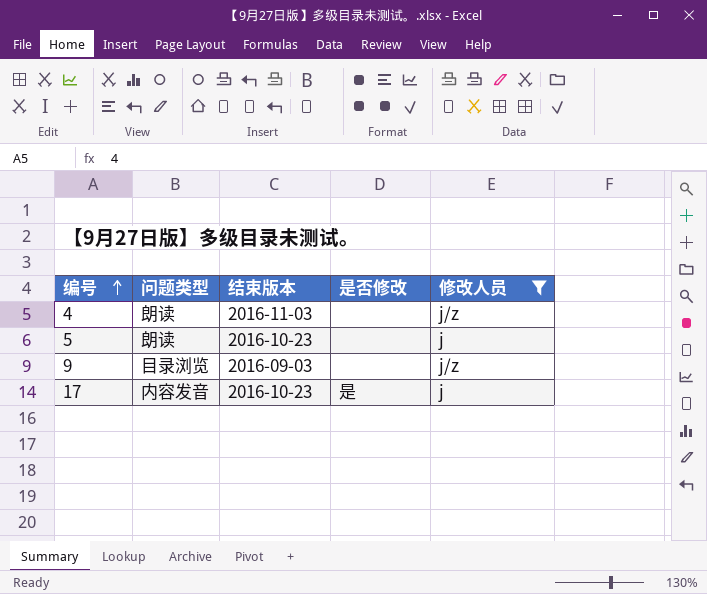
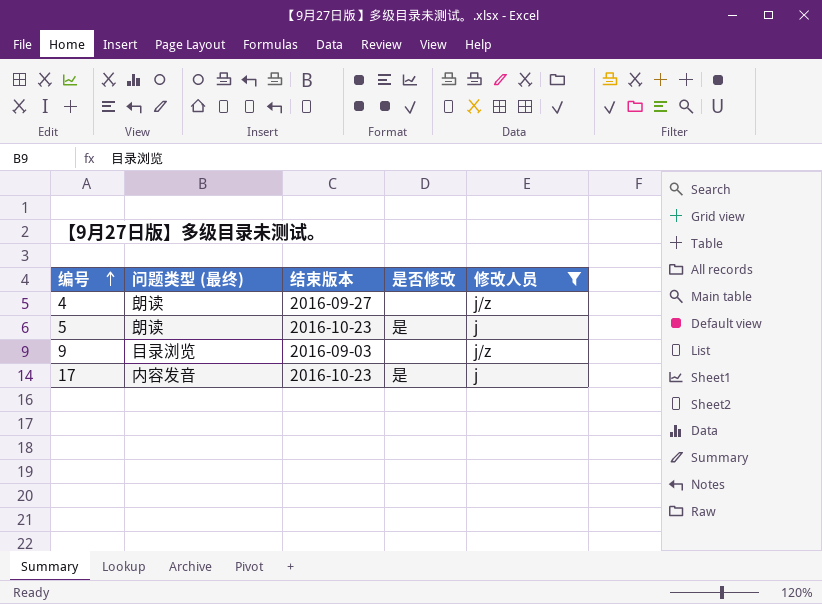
column name: 问题类型 -> 问题类型 (最终)
4 | 结束版本: 2016-11-03 -> 2016-09-27
5 | 是否修改: none -> 是

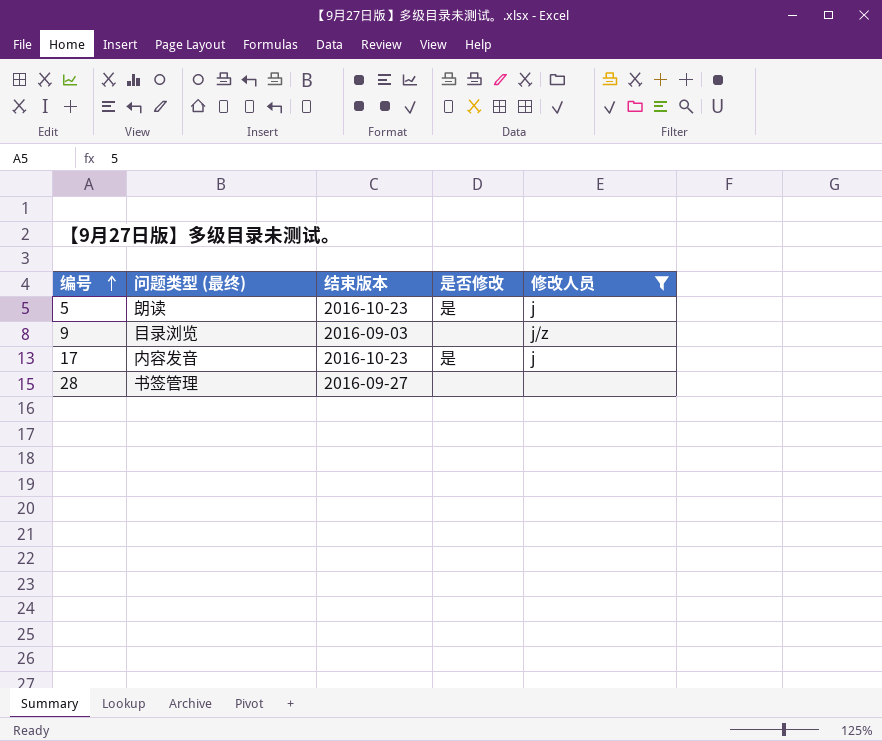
row 4: 朗读 | 2016-09-27 | none | j/z -> none
row 28: none -> 书签管理 | 2016-09-27 | none | none

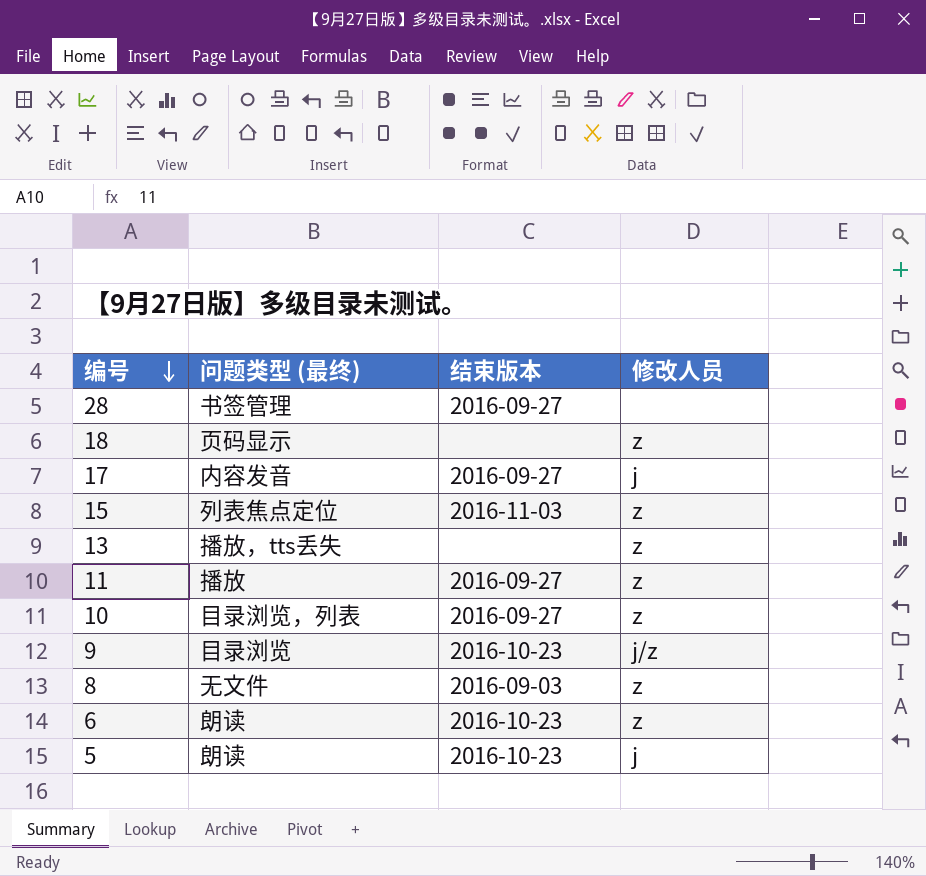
filter: 修改人员 != z -> none
row order: 编号 ascending -> 编号 descending
column 是否修改 | position: 4 -> none
17 | 结束版本: 2016-10-23 -> 2016-09-27
9 | 结束版本: 2016-09-03 -> 2016-10-23

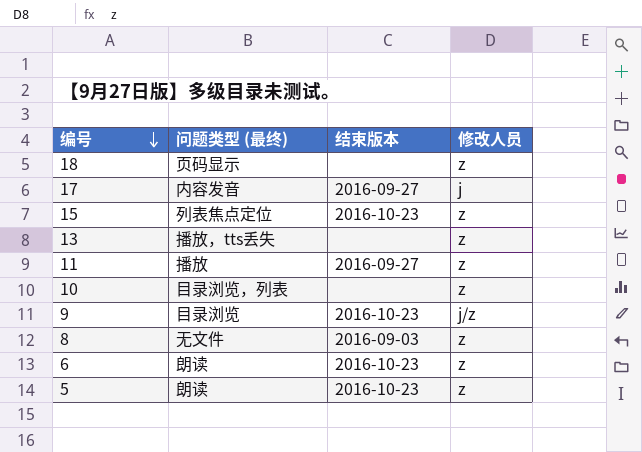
row 28: 书签管理 | 2016-09-27 | none -> none
15 | 结束版本: 2016-11-03 -> 2016-10-23
10 | 结束版本: 2016-09-27 -> none
5 | 修改人员: j -> z

